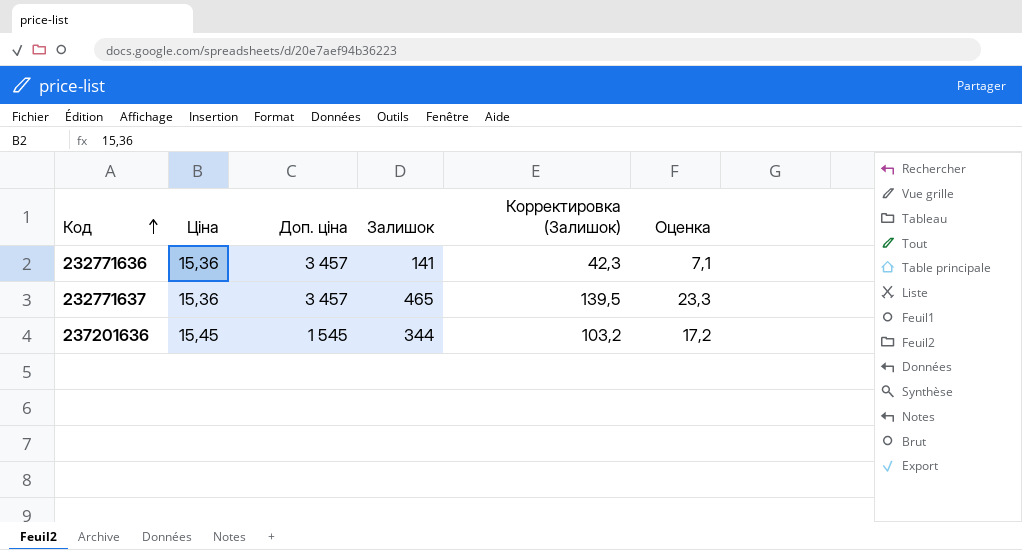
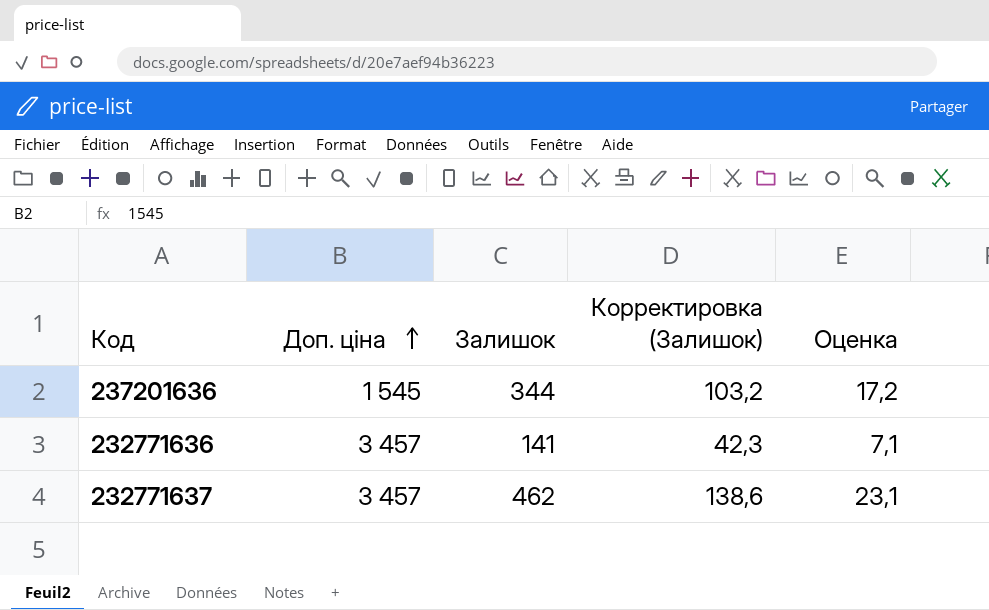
row order: Код ascending -> Доп. ціна ascending
column Ціна | position: 2 -> none
232771637 | Залишок: 465 -> 462
232771637 | Корректировка (Залишок): 139,5 -> 138,6
232771637 | Оценка: 23,3 -> 23,1

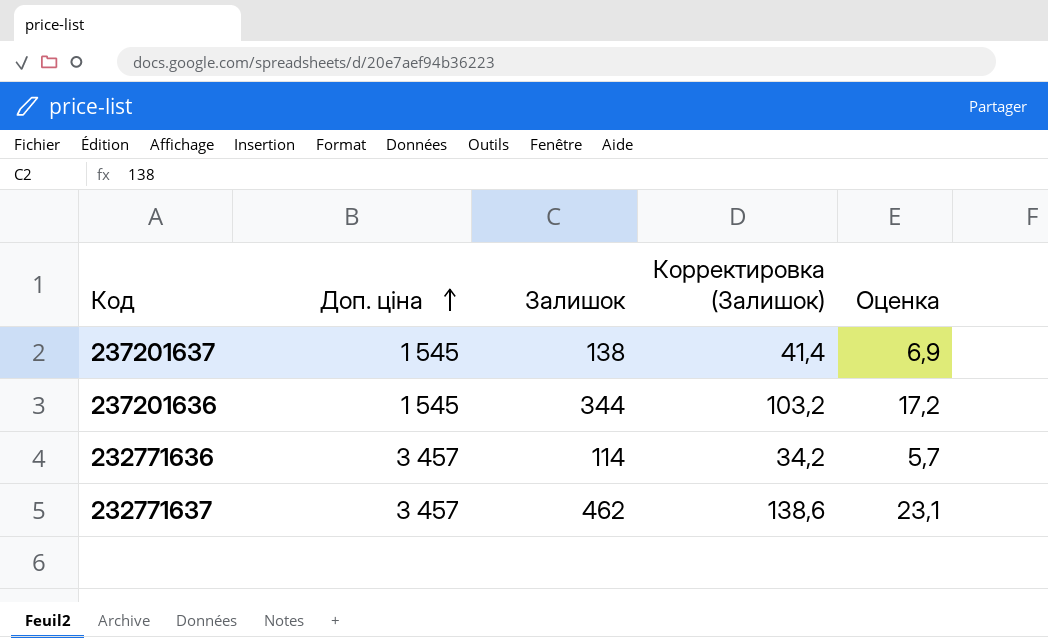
row 237201637: none -> 1 545 | 138 | 41,4 | 6,9
232771636 | Залишок: 141 -> 114
232771636 | Корректировка (Залишок): 42,3 -> 34,2
232771636 | Оценка: 7,1 -> 5,7

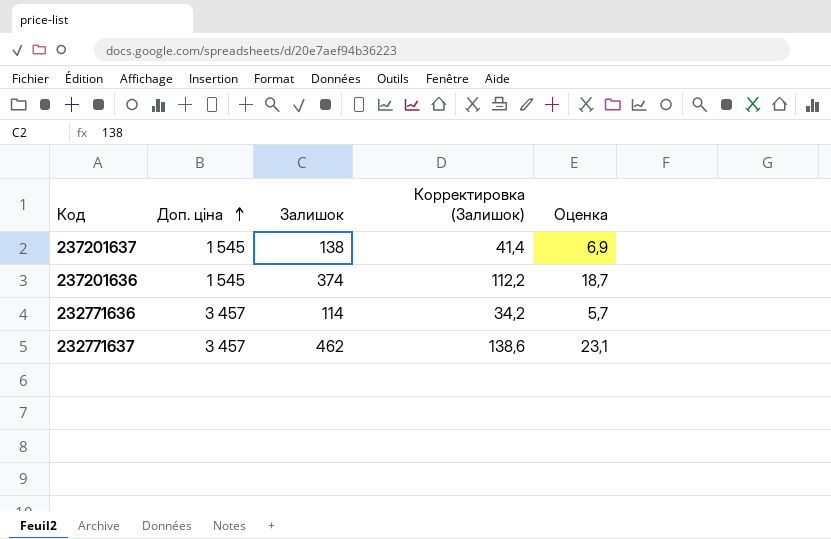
237201636 | Залишок: 344 -> 374
237201636 | Корректировка (Залишок): 103,2 -> 112,2
237201636 | Оценка: 17,2 -> 18,7

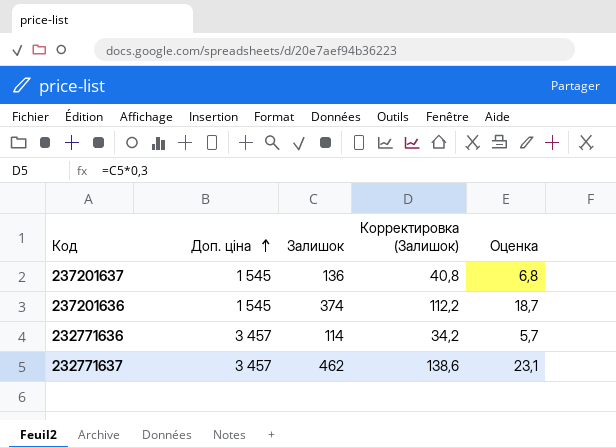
237201637 | Залишок: 138 -> 136
237201637 | Корректировка (Залишок): 41,4 -> 40,8
237201637 | Оценка: 6,9 -> 6,8

